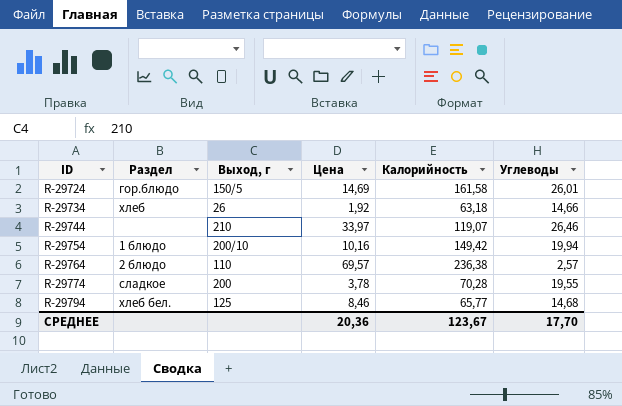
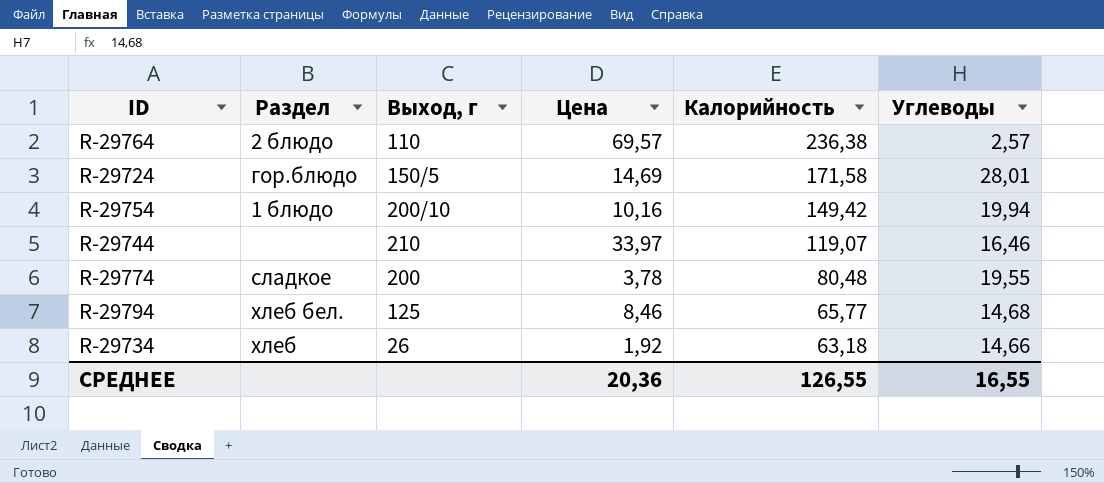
row order: ID ascending -> Калорийность descending
R-29724 | Калорийность: 161,58 -> 171,58
R-29724 | Углеводы: 26,01 -> 28,01
R-29744 | Углеводы: 26,46 -> 16,46
R-29774 | Калорийность: 70,28 -> 80,48
СРЕДНЕЕ | Калорийность: 123,67 -> 126,55
СРЕДНЕЕ | Углеводы: 17,70 -> 16,55

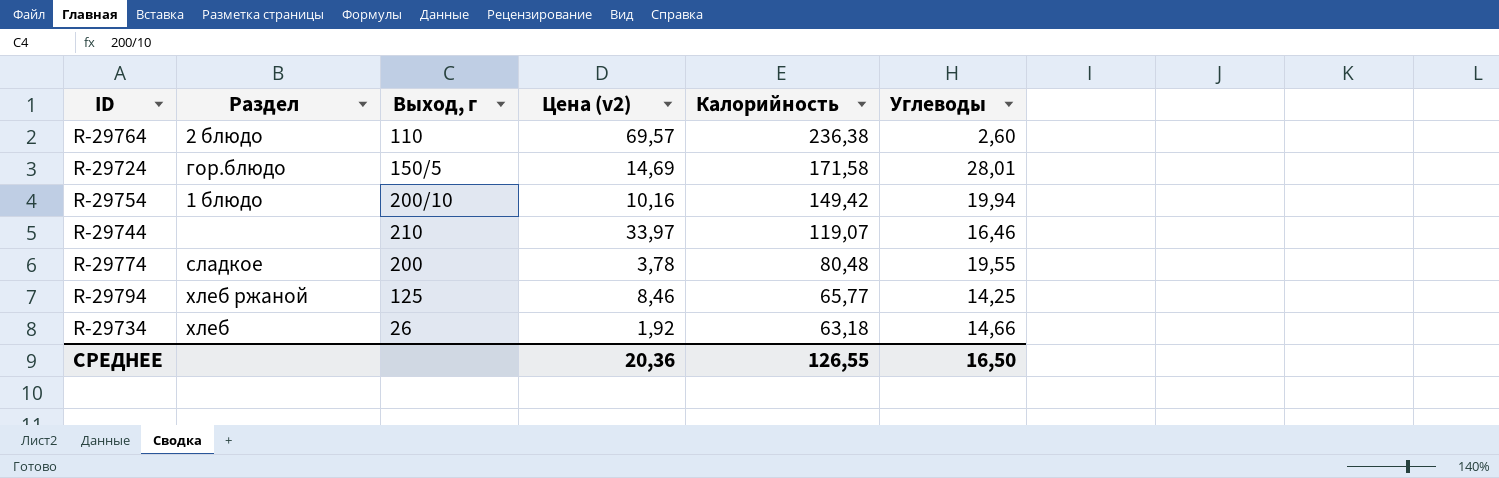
column name: Цена -> Цена (v2)
R-29764 | Углеводы: 2,57 -> 2,60
R-29794 | Раздел: хлеб бел. -> хлеб ржаной
R-29794 | Углеводы: 14,68 -> 14,25
СРЕДНЕЕ | Углеводы: 16,55 -> 16,50

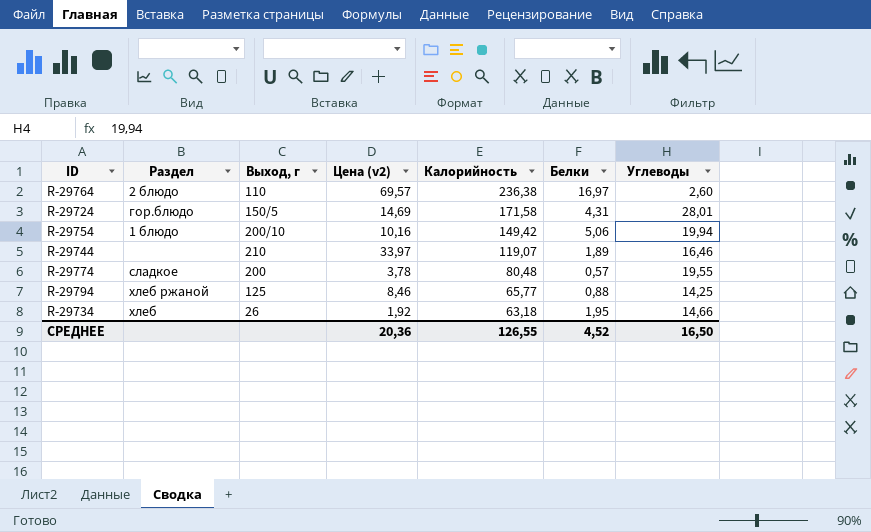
column Белки | position: none -> 6

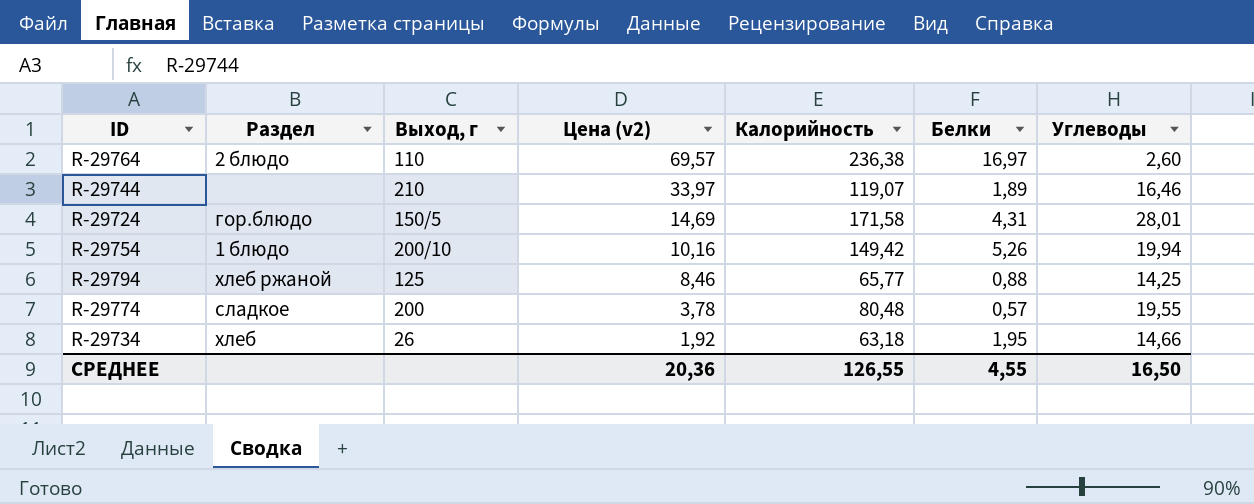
row order: Калорийность descending -> Цена (v2) descending
R-29754 | Белки: 5,06 -> 5,26
СРЕДНЕЕ | Белки: 4,52 -> 4,55

